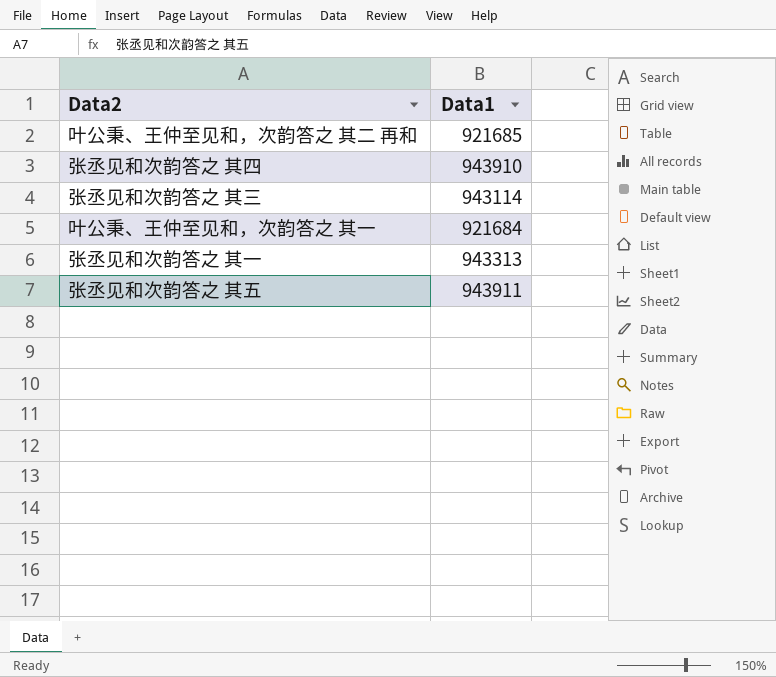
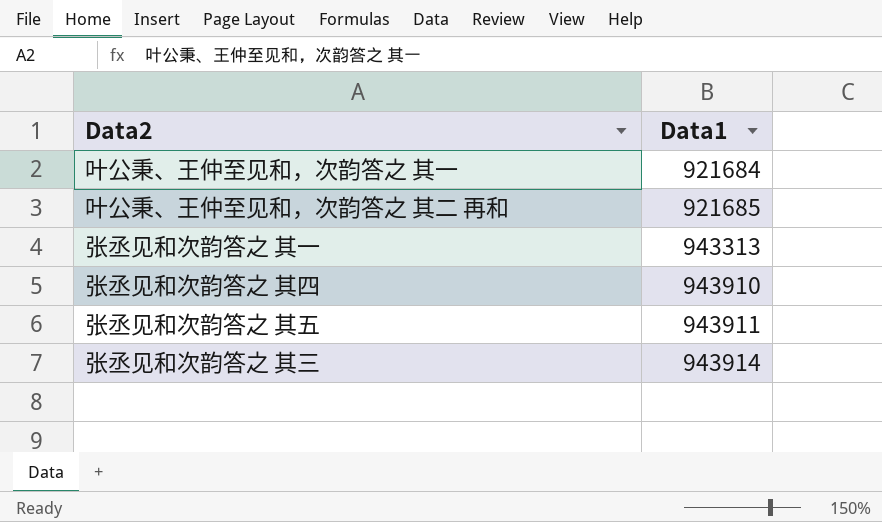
row order: none -> Data1 ascending
张丞见和次韵答之 其三 | Data1: 943114 -> 943914

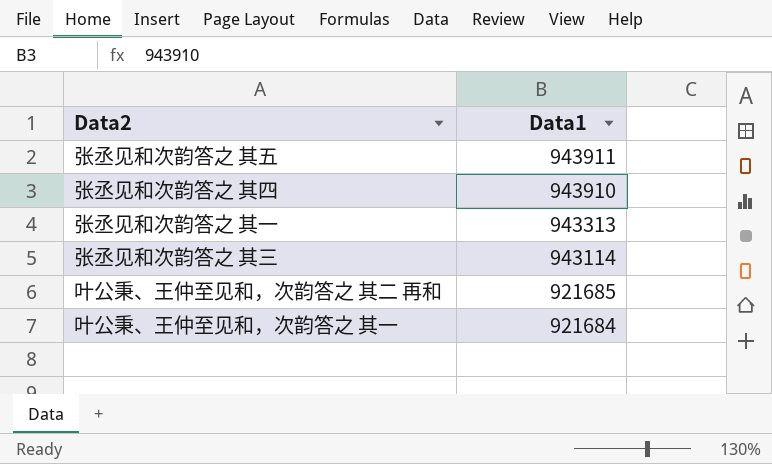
row order: Data1 ascending -> Data1 descending
张丞见和次韵答之 其三 | Data1: 943914 -> 943114

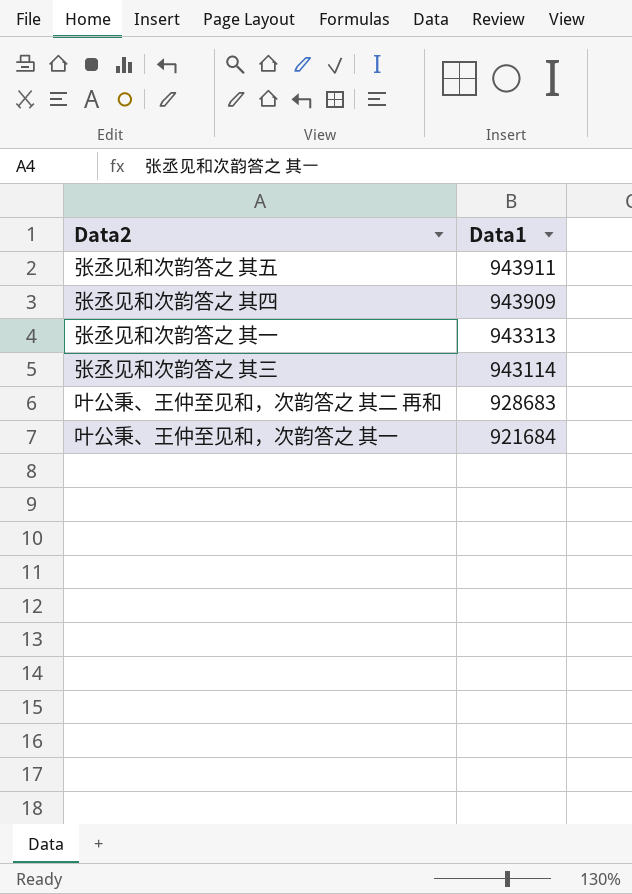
张丞见和次韵答之 其四 | Data1: 943910 -> 943909
叶公秉、王仲至见和，次韵答之 其二 再和 | Data1: 921685 -> 928683

